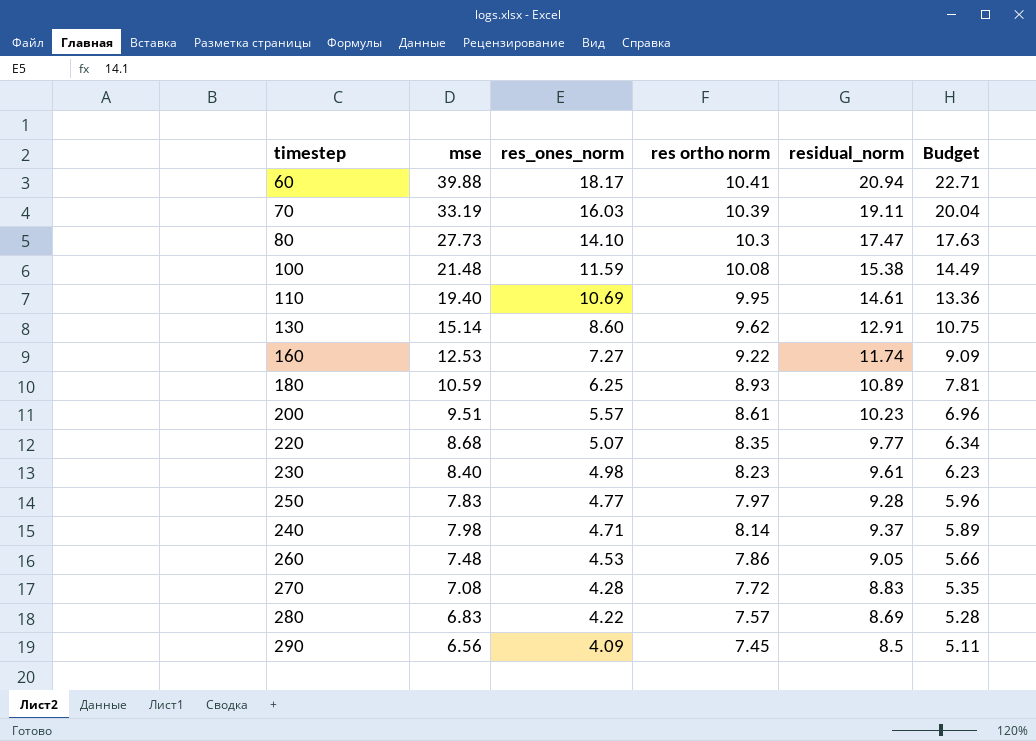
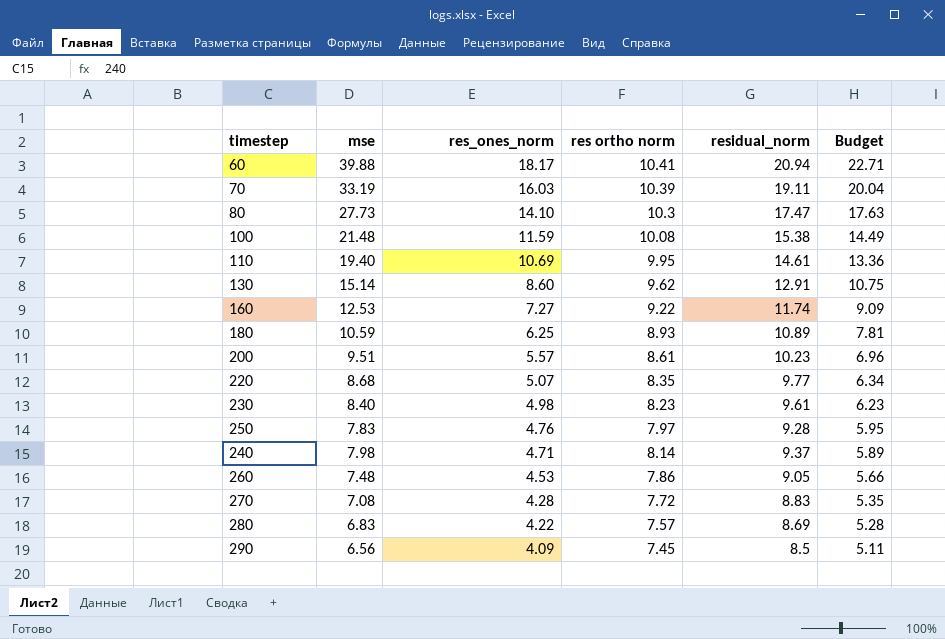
250 | res_ones_norm: 4.77 -> 4.76
250 | Budget: 5.96 -> 5.95

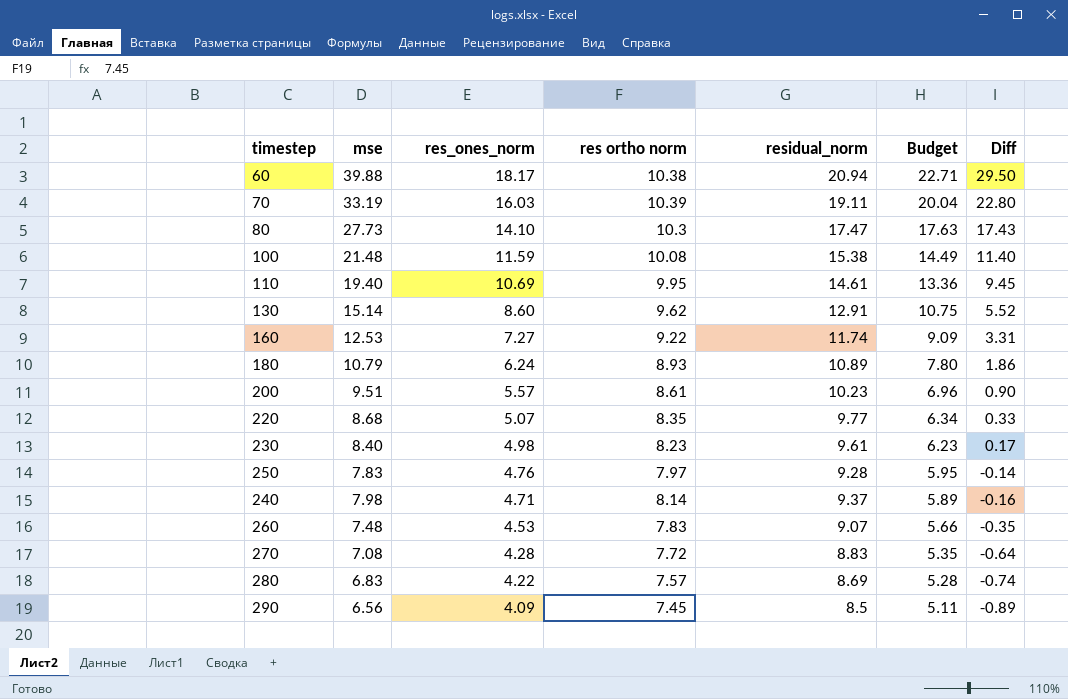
column Diff | formula: none -> [mse] - [res ortho norm]
60 | res ortho norm: 10.41 -> 10.38
180 | mse: 10.59 -> 10.79
180 | res_ones_norm: 6.25 -> 6.24
180 | Budget: 7.81 -> 7.80
260 | res ortho norm: 7.86 -> 7.83
260 | residual_norm: 9.05 -> 9.07

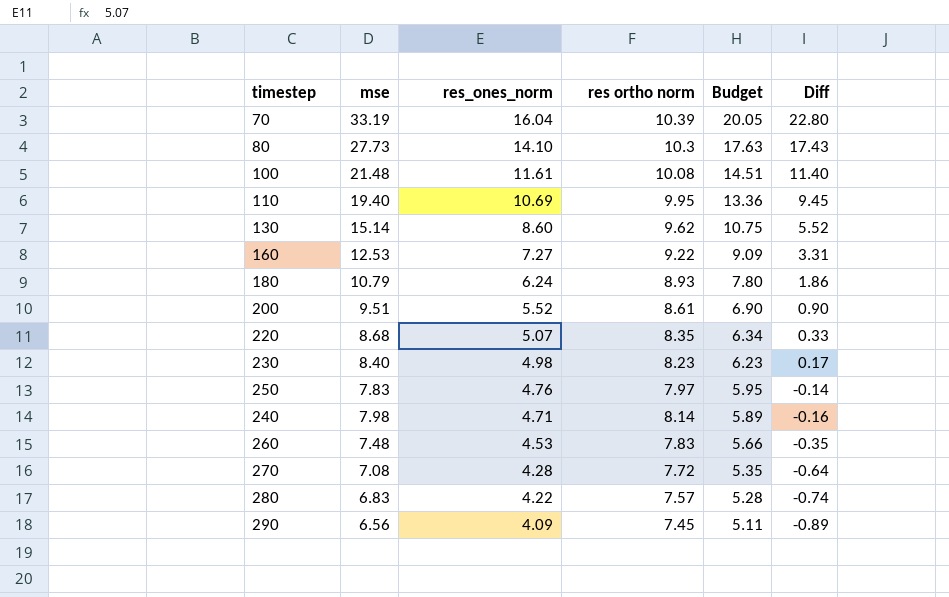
column residual_norm | position: 5 -> none
row 60: 39.88 | 18.17 | 10.38 | 20.94 | 22.71 | 29.50 -> none
70 | res_ones_norm: 16.03 -> 16.04
70 | Budget: 20.04 -> 20.05
100 | res_ones_norm: 11.59 -> 11.61
100 | Budget: 14.49 -> 14.51
200 | res_ones_norm: 5.57 -> 5.52
200 | Budget: 6.96 -> 6.90

